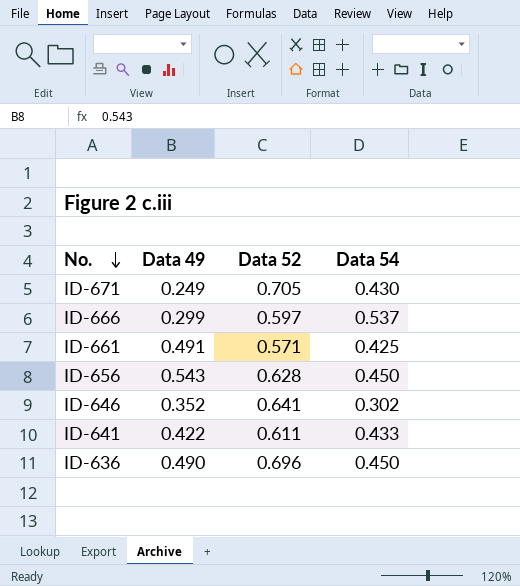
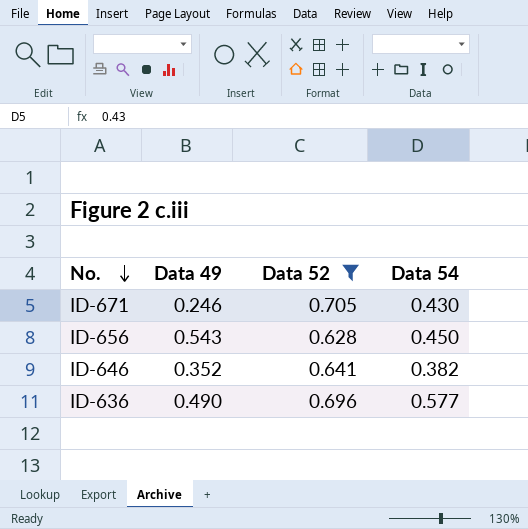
filter: none -> Data 52 >= 0.628
ID-671 | Data 49: 0.249 -> 0.246
ID-646 | Data 54: 0.302 -> 0.382
ID-636 | Data 54: 0.450 -> 0.577

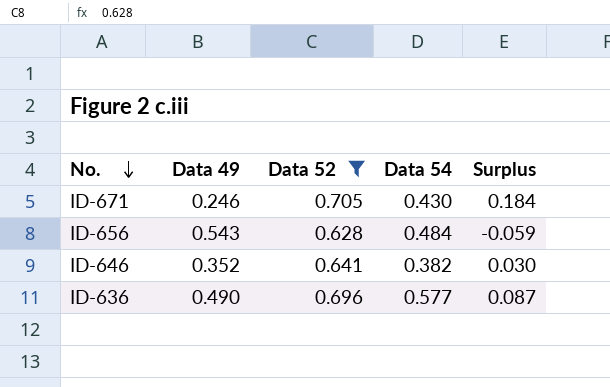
column Surplus | formula: none -> [Data 54] - [Data 49]
ID-656 | Data 54: 0.450 -> 0.484

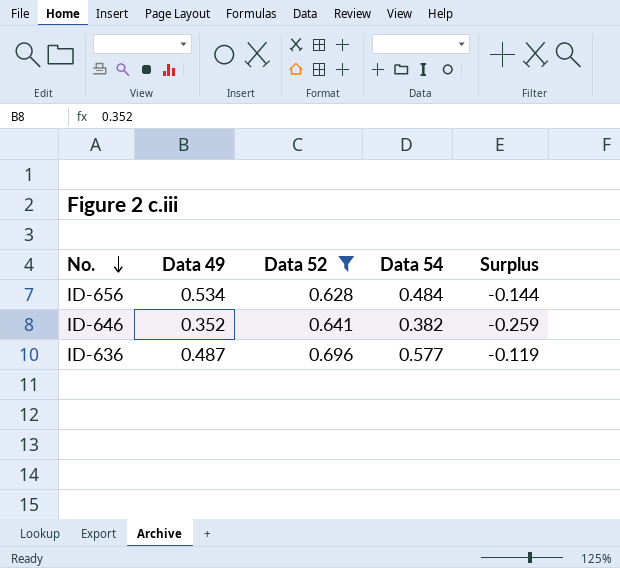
column Surplus | formula: [Data 54] - [Data 49] -> [Data 54] - [Data 52]
row ID-671: 0.246 | 0.705 | 0.430 | 0.184 -> none
ID-656 | Data 49: 0.543 -> 0.534
ID-636 | Data 49: 0.490 -> 0.487

